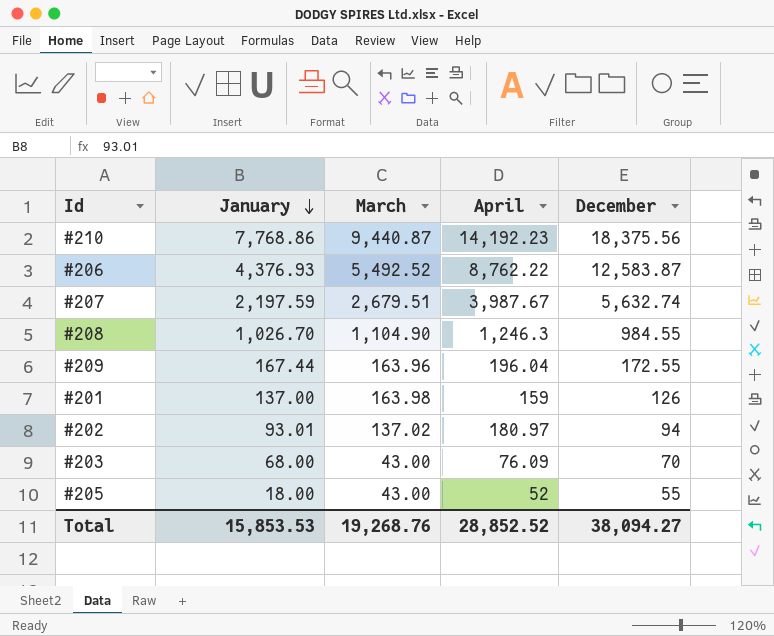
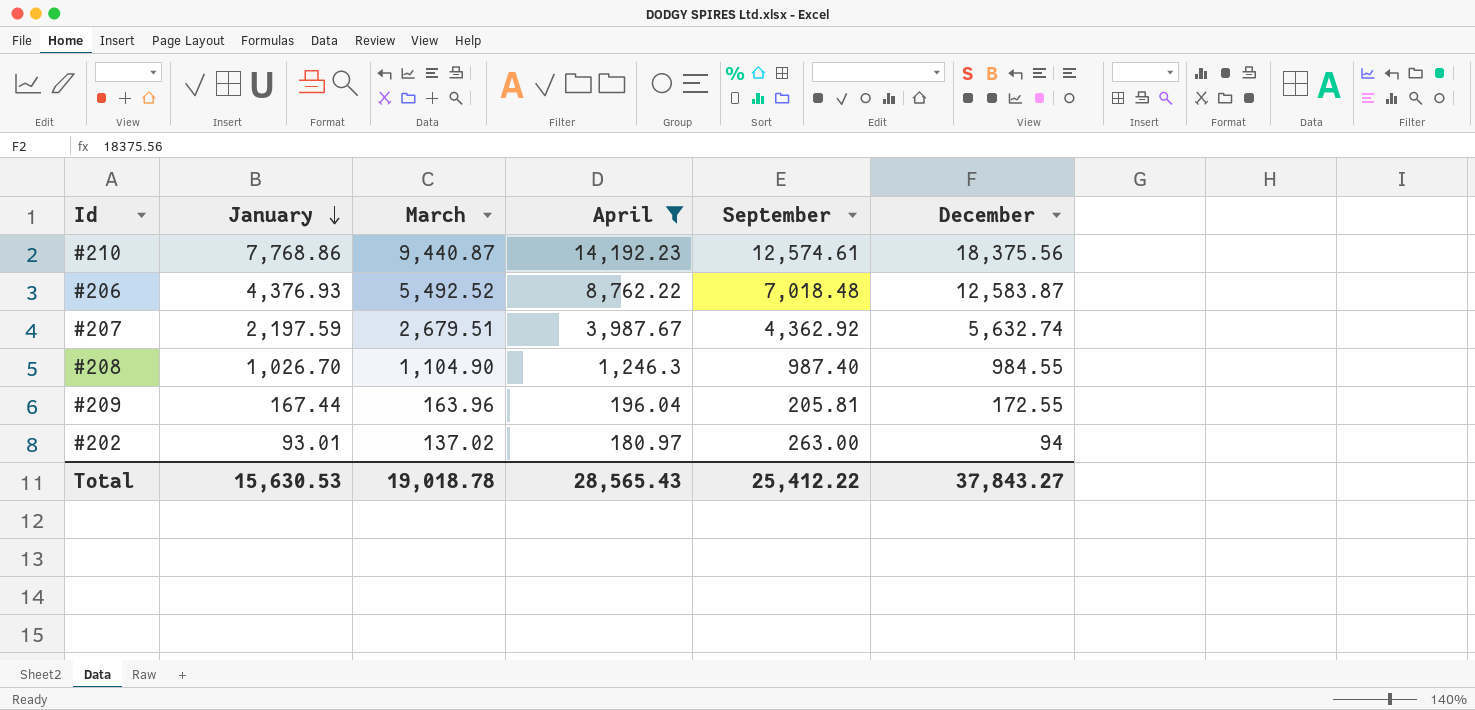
filter: none -> April >= 180.97
column September | position: none -> 5
Total | January: 15,853.53 -> 15,630.53
Total | March: 19,268.76 -> 19,018.78
Total | April: 28,852.52 -> 28,565.43
Total | December: 38,094.27 -> 37,843.27

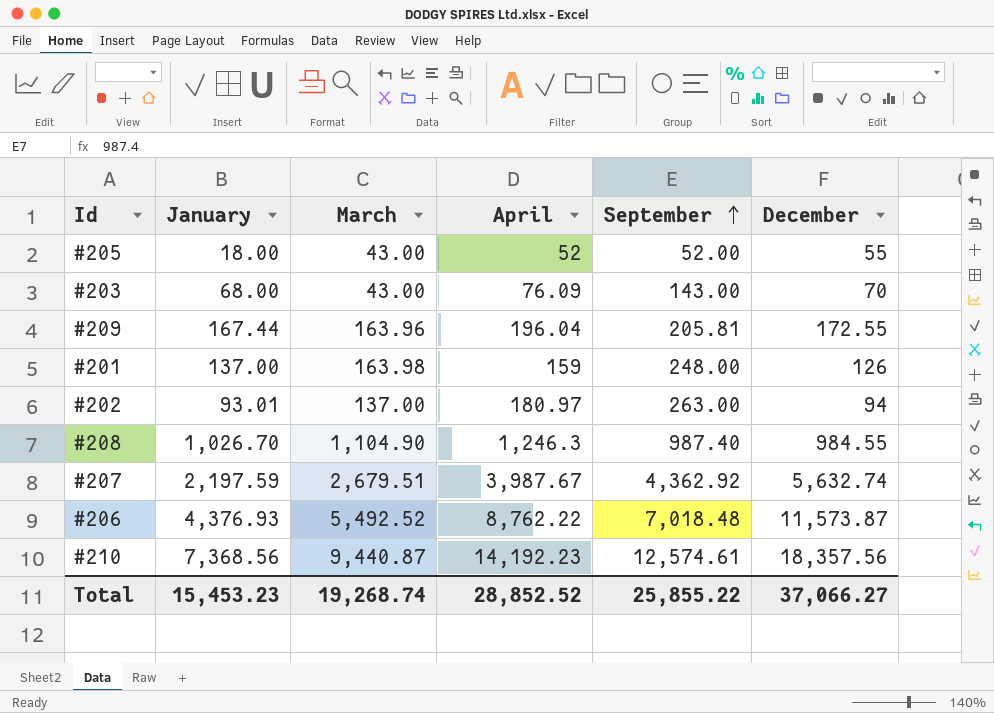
filter: April >= 180.97 -> none
row order: January descending -> September ascending
#202 | March: 137.02 -> 137.00
#206 | December: 12,583.87 -> 11,573.87
#210 | January: 7,768.86 -> 7,368.56
#210 | December: 18,375.56 -> 18,357.56
Total | January: 15,630.53 -> 15,453.23
Total | March: 19,018.78 -> 19,268.74
Total | April: 28,565.43 -> 28,852.52
Total | September: 25,412.22 -> 25,855.22
Total | December: 37,843.27 -> 37,066.27

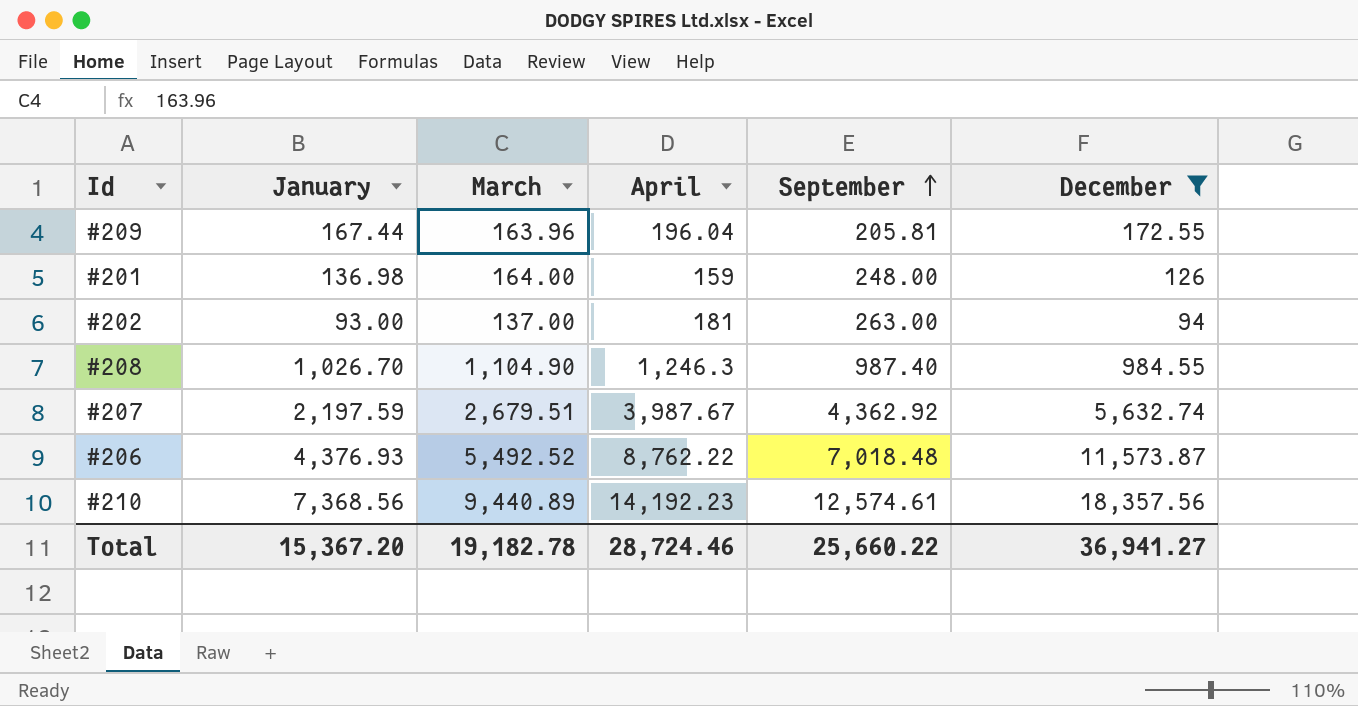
filter: none -> December >= 94
#201 | January: 137.00 -> 136.98
#201 | March: 163.98 -> 164.00
#202 | January: 93.01 -> 93.00
#202 | April: 180.97 -> 181
#210 | March: 9,440.87 -> 9,440.89
Total | January: 15,453.23 -> 15,367.20
Total | March: 19,268.74 -> 19,182.78
Total | April: 28,852.52 -> 28,724.46
Total | September: 25,855.22 -> 25,660.22
Total | December: 37,066.27 -> 36,941.27

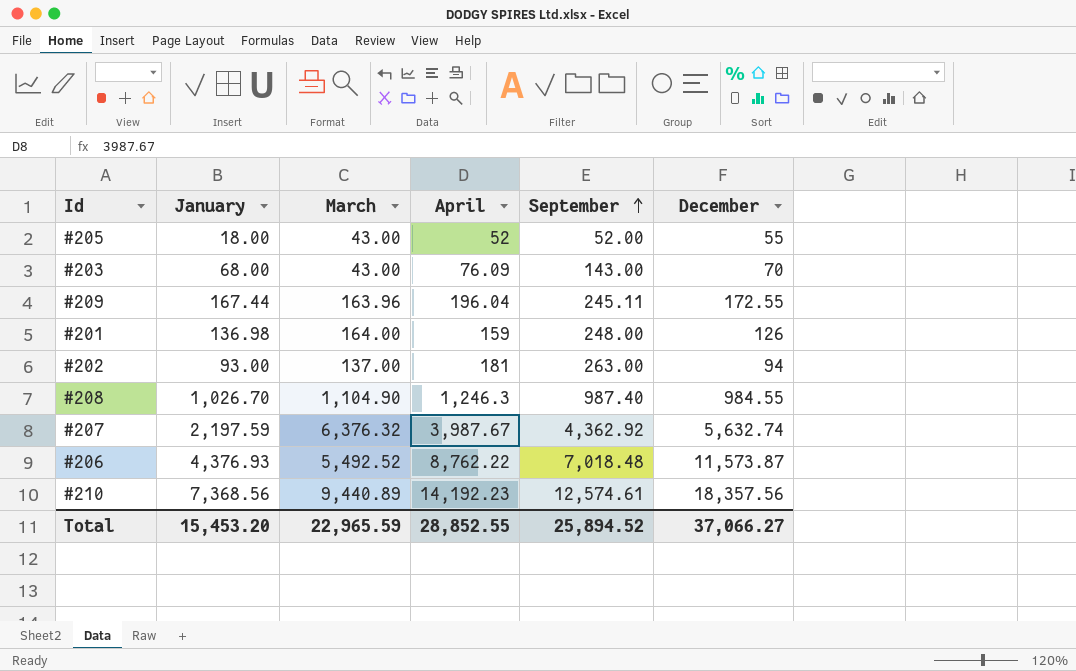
filter: December >= 94 -> none
#209 | September: 205.81 -> 245.11
#207 | March: 2,679.51 -> 6,376.32
Total | January: 15,367.20 -> 15,453.20
Total | March: 19,182.78 -> 22,965.59
Total | April: 28,724.46 -> 28,852.55
Total | September: 25,660.22 -> 25,894.52
Total | December: 36,941.27 -> 37,066.27

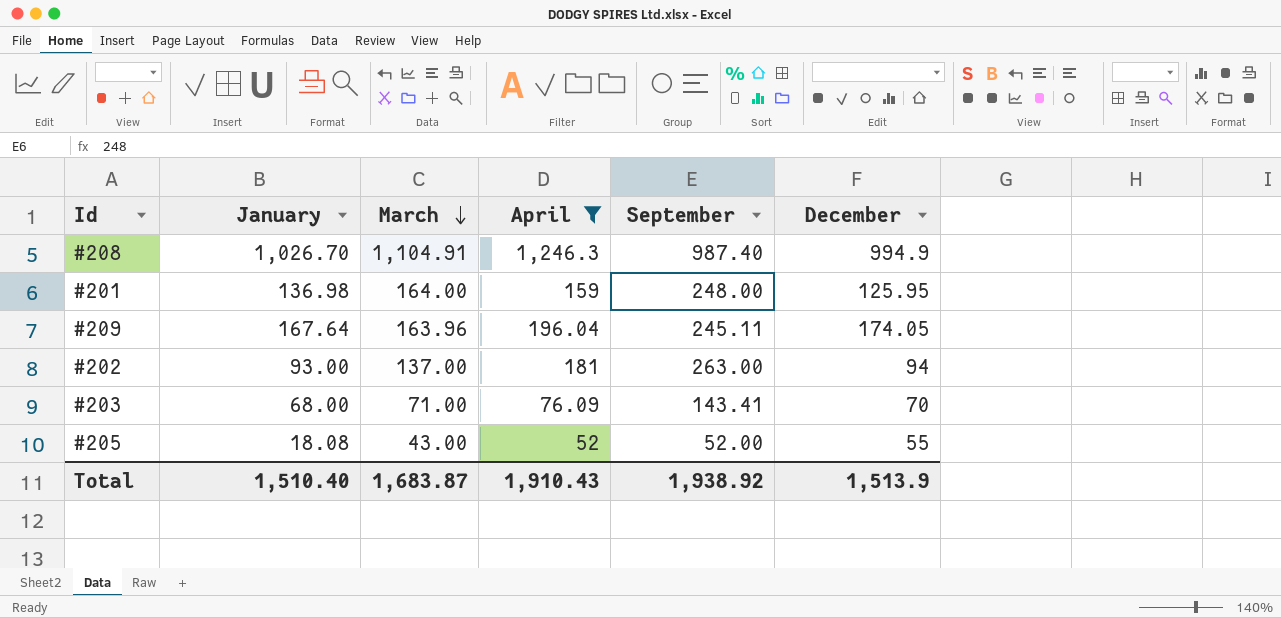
filter: none -> April <= 1,246.3
row order: September ascending -> March descending
#208 | March: 1,104.90 -> 1,104.91
#208 | December: 984.55 -> 994.9
#201 | December: 126 -> 125.95
#209 | January: 167.44 -> 167.64
#209 | December: 172.55 -> 174.05
#203 | March: 43.00 -> 71.00
#203 | September: 143.00 -> 143.41
#205 | January: 18.00 -> 18.08
Total | January: 15,453.20 -> 1,510.40
Total | March: 22,965.59 -> 1,683.87
Total | April: 28,852.55 -> 1,910.43
Total | September: 25,894.52 -> 1,938.92
Total | December: 37,066.27 -> 1,513.9

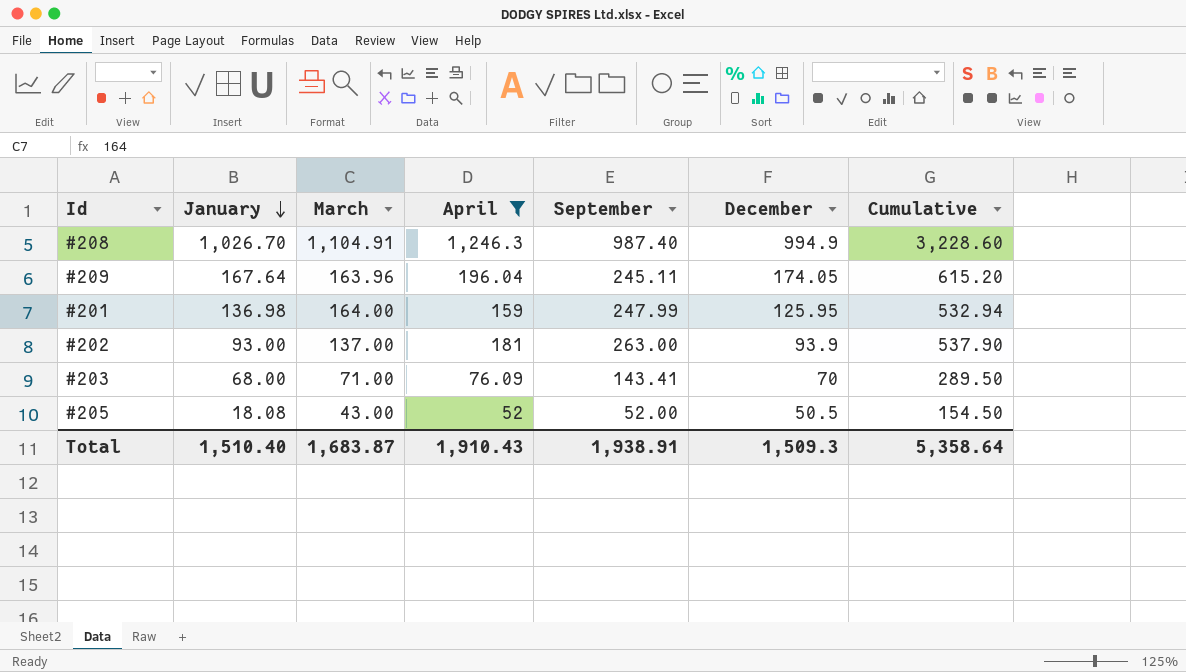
row order: March descending -> January descending
column Cumulative | formula: none -> [April] + [September] + [December]
#201 | September: 248.00 -> 247.99
#202 | December: 94 -> 93.9
#205 | December: 55 -> 50.5
Total | September: 1,938.92 -> 1,938.91
Total | December: 1,513.9 -> 1,509.3

